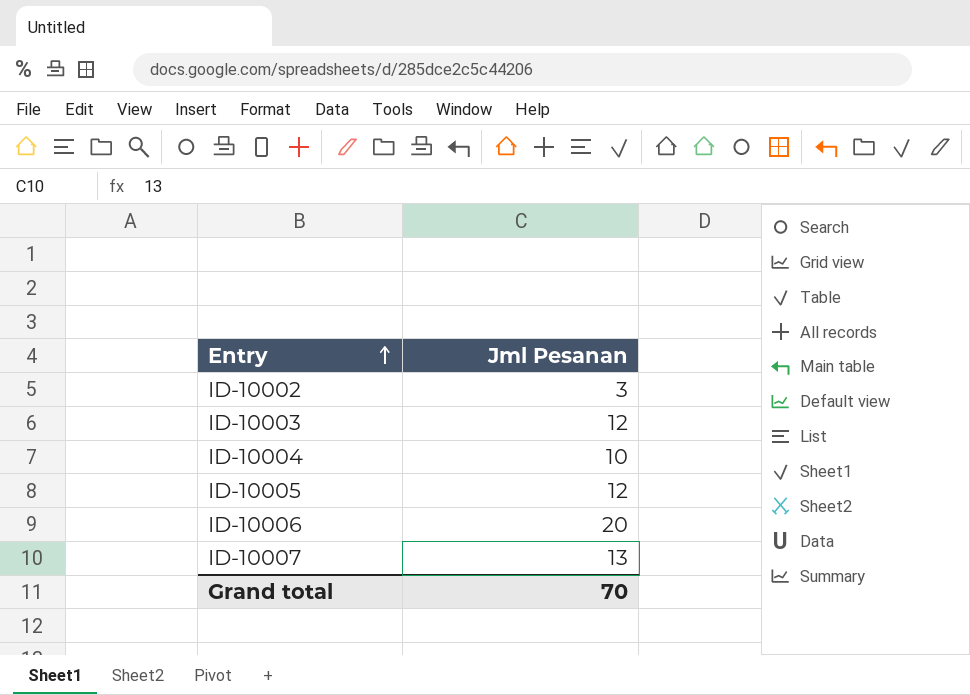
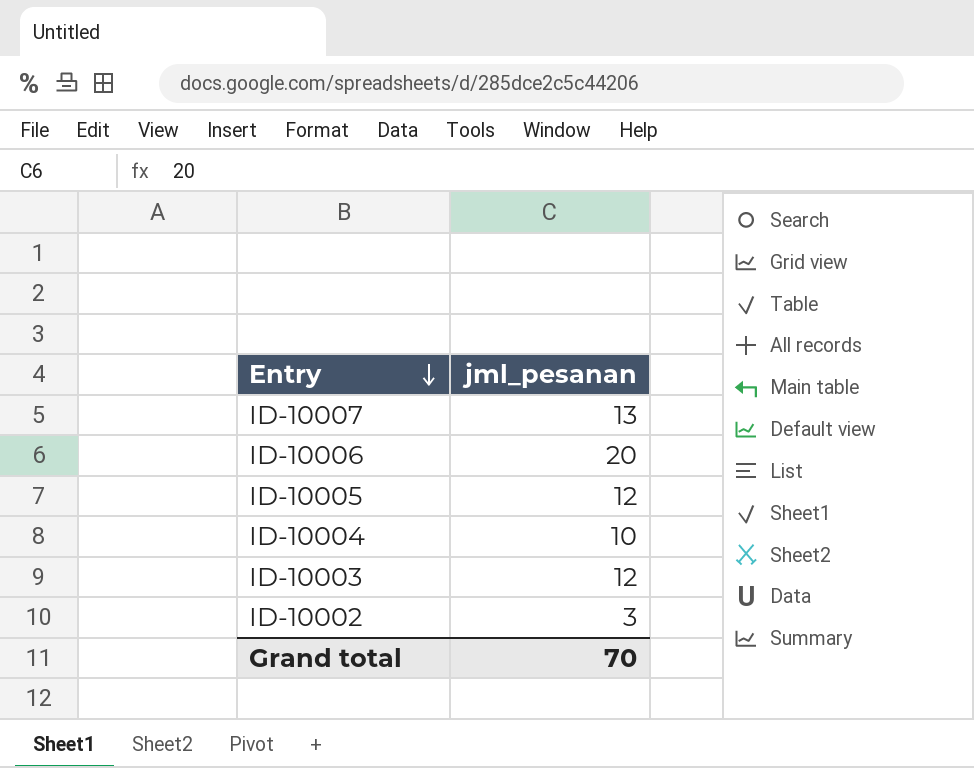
row order: Entry ascending -> Entry descending
column name: Jml Pesanan -> jml_pesanan

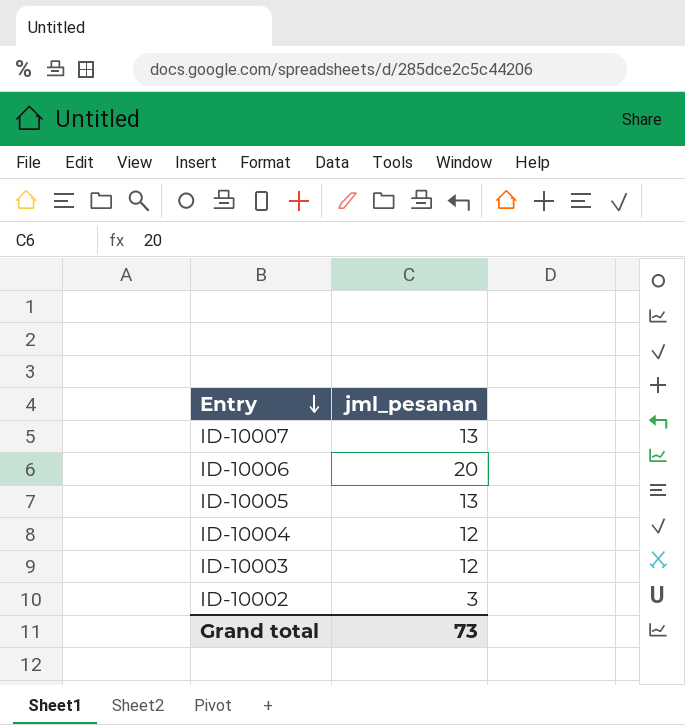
ID-10005 | jml_pesanan: 12 -> 13
ID-10004 | jml_pesanan: 10 -> 12
Grand total | jml_pesanan: 70 -> 73

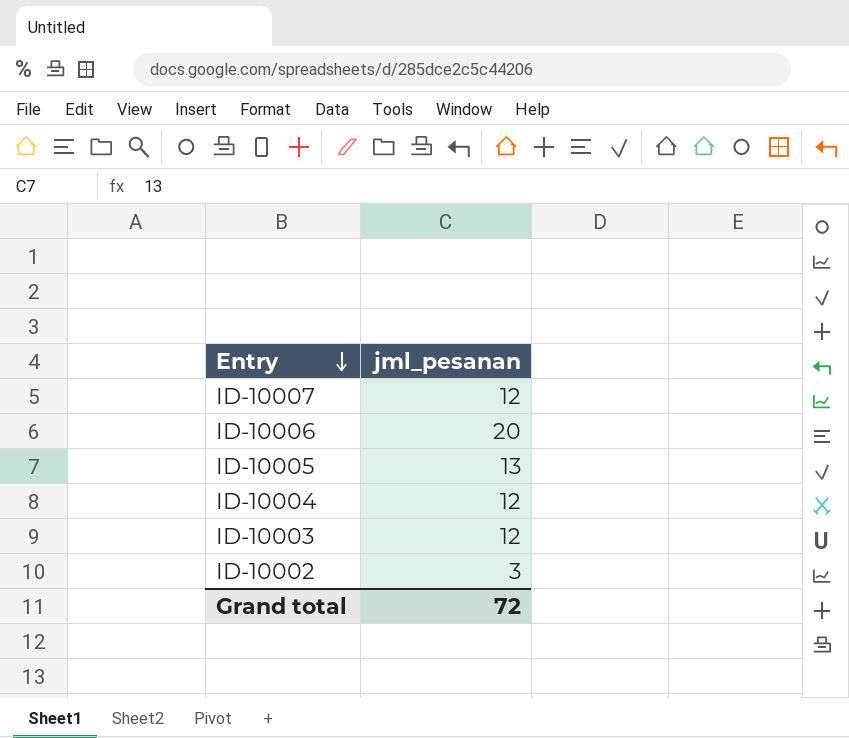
ID-10007 | jml_pesanan: 13 -> 12
Grand total | jml_pesanan: 73 -> 72

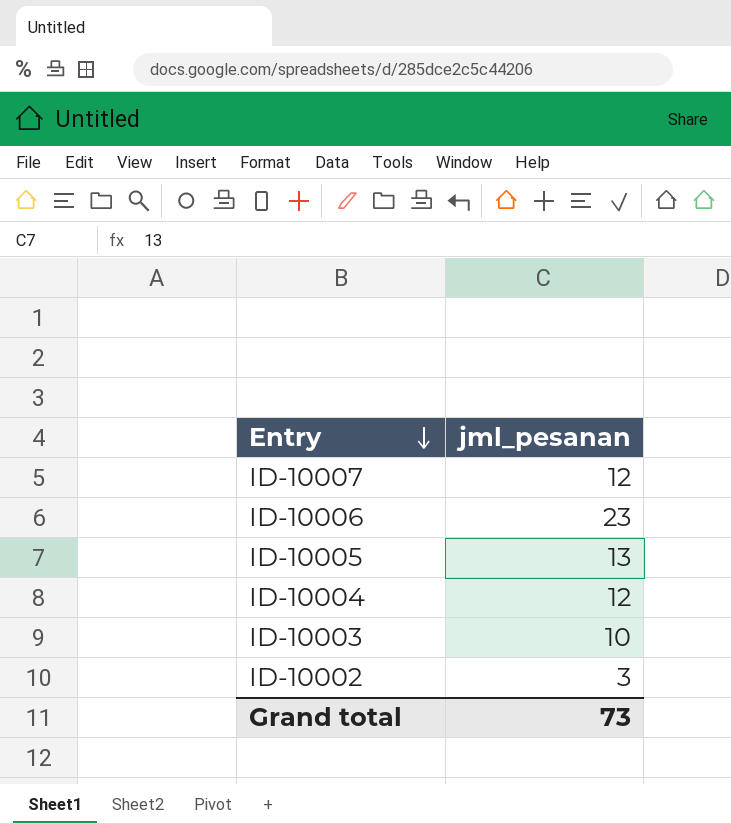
ID-10006 | jml_pesanan: 20 -> 23
ID-10003 | jml_pesanan: 12 -> 10
Grand total | jml_pesanan: 72 -> 73

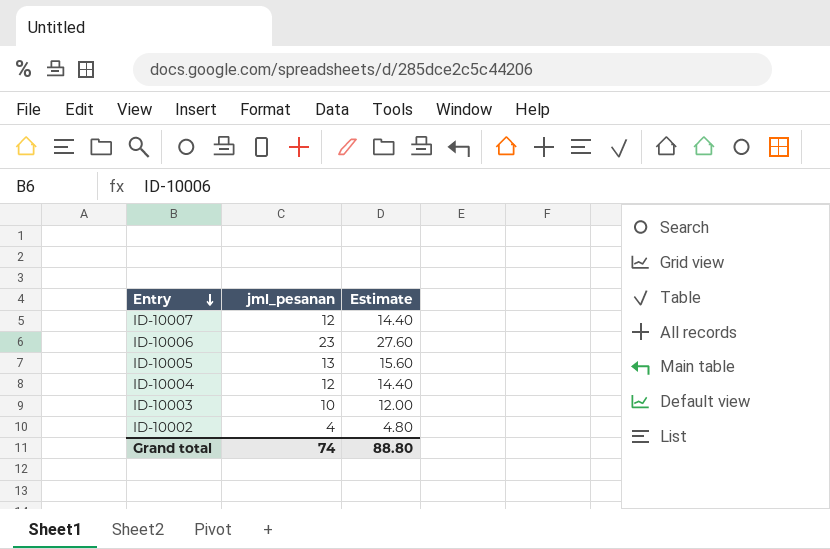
column Estimate | formula: none -> [jml_pesanan] * 1.2
ID-10002 | jml_pesanan: 3 -> 4
Grand total | jml_pesanan: 73 -> 74

